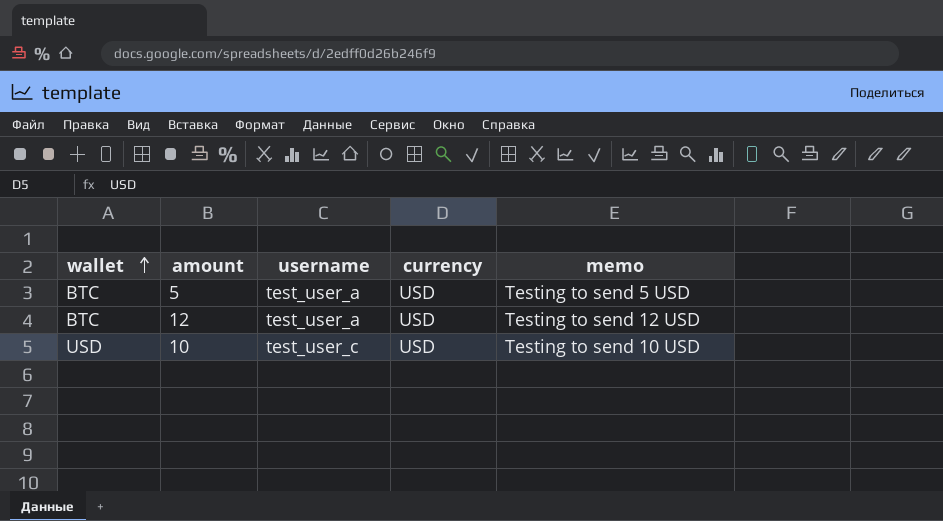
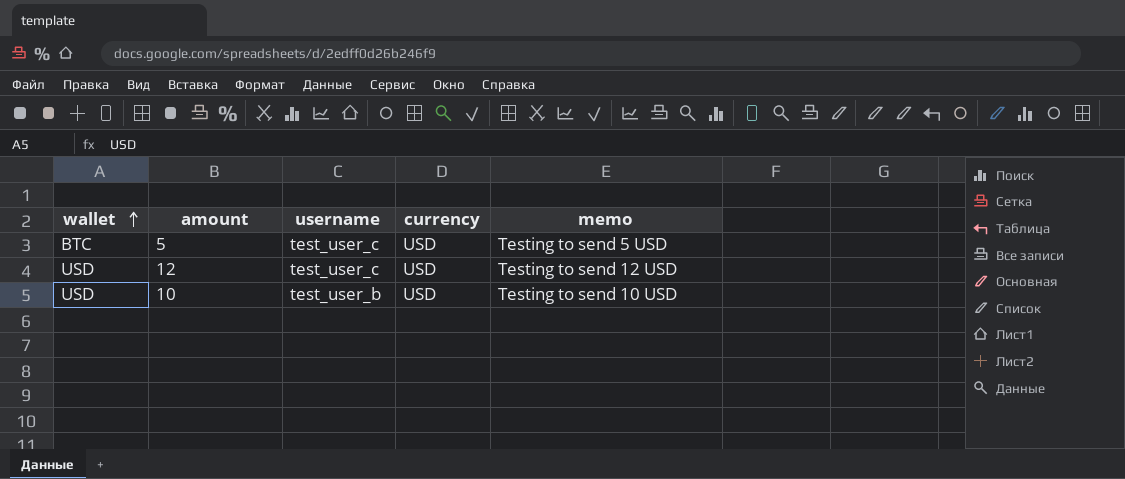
5 | username: test_user_a -> test_user_c
12 | wallet: BTC -> USD
12 | username: test_user_a -> test_user_c
10 | username: test_user_c -> test_user_b

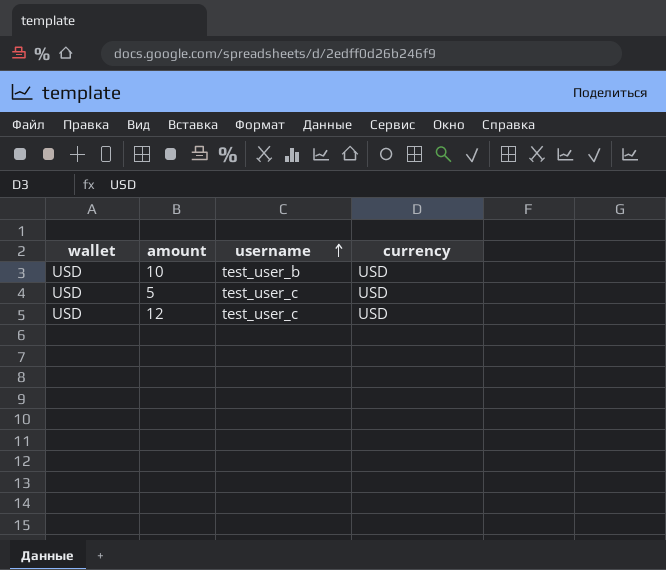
row order: wallet ascending -> username ascending
column memo | position: 5 -> none
5 | wallet: BTC -> USD

